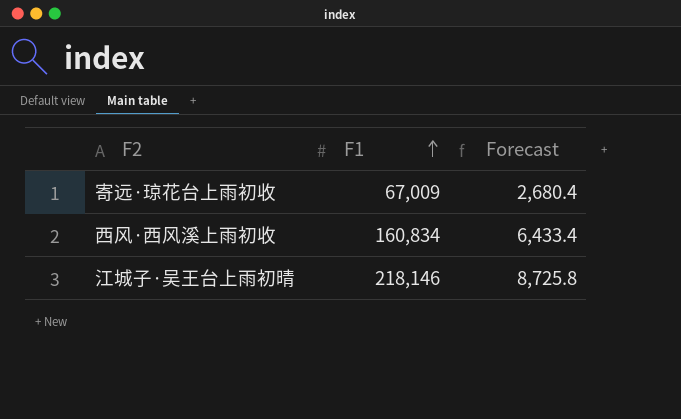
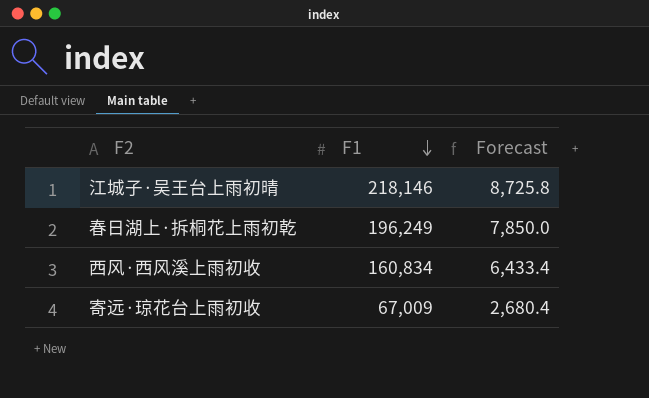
row order: F1 ascending -> F1 descending
row 春日湖上·拆桐花上雨初乾: none -> 196,249 | 7,850.0

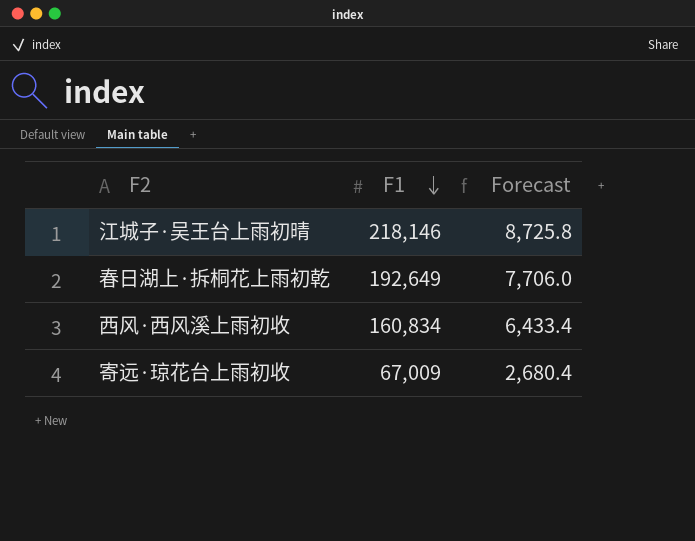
春日湖上·拆桐花上雨初乾 | F1: 196,249 -> 192,649
春日湖上·拆桐花上雨初乾 | Forecast: 7,850.0 -> 7,706.0

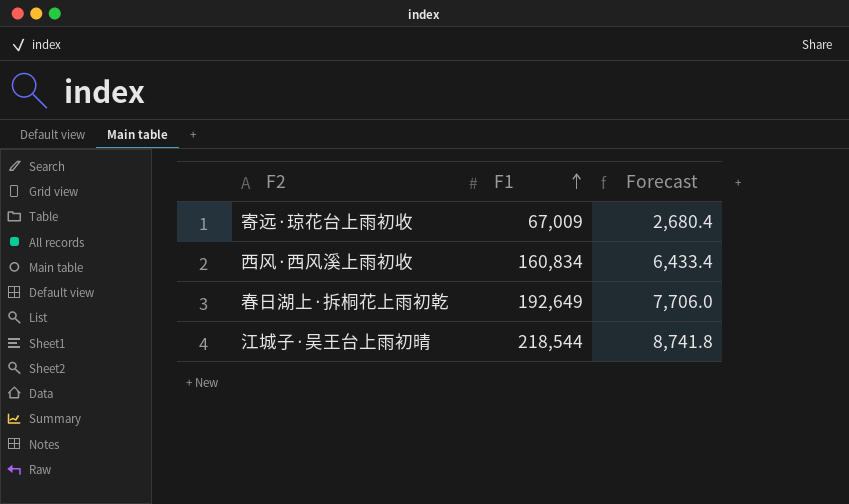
row order: F1 descending -> F1 ascending
江城子·吴王台上雨初晴 | F1: 218,146 -> 218,544
江城子·吴王台上雨初晴 | Forecast: 8,725.8 -> 8,741.8

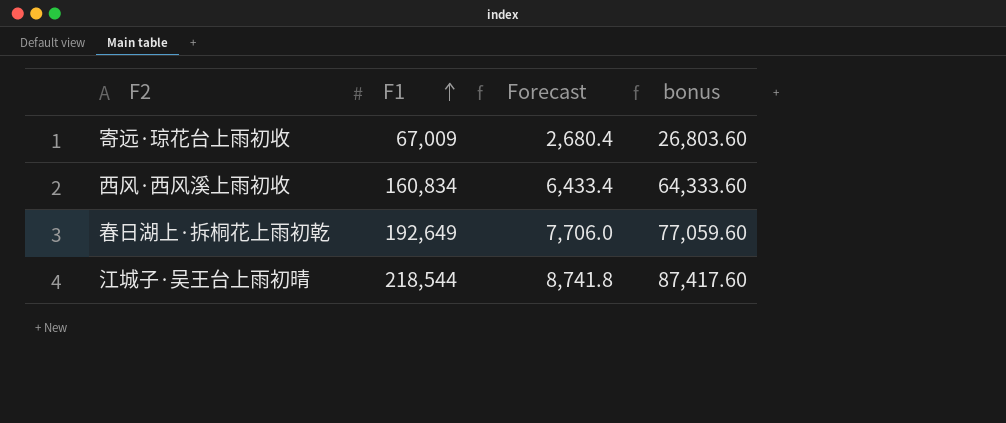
column bonus | formula: none -> [F1] * 0.4

